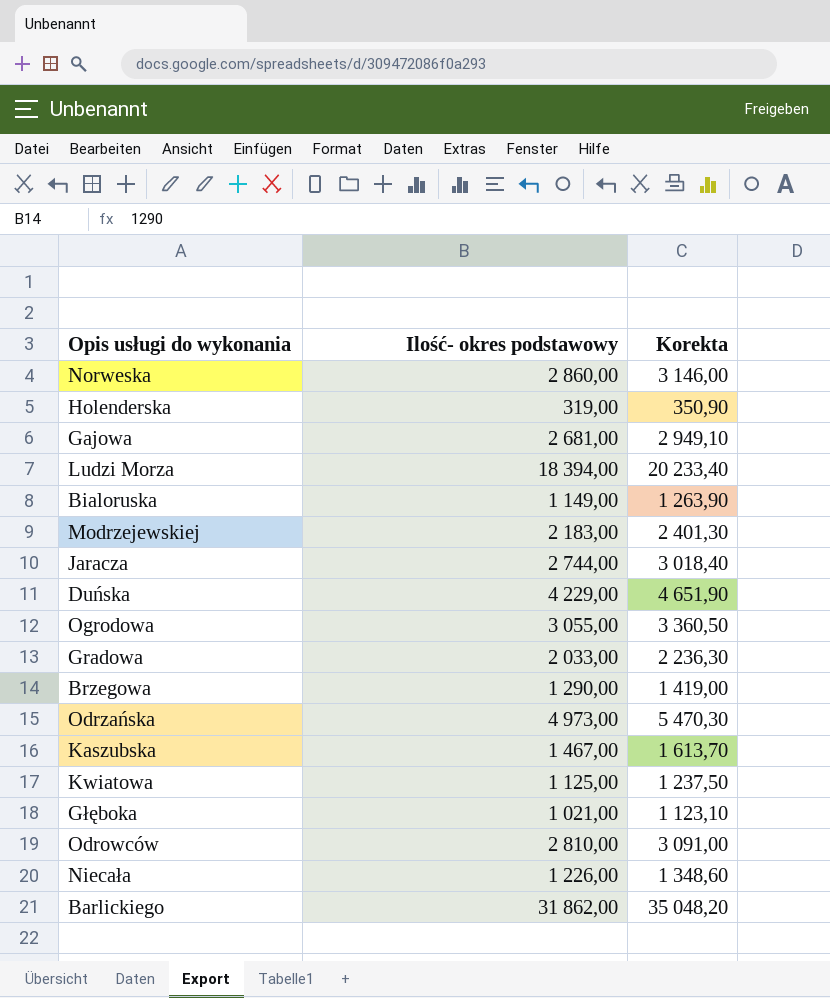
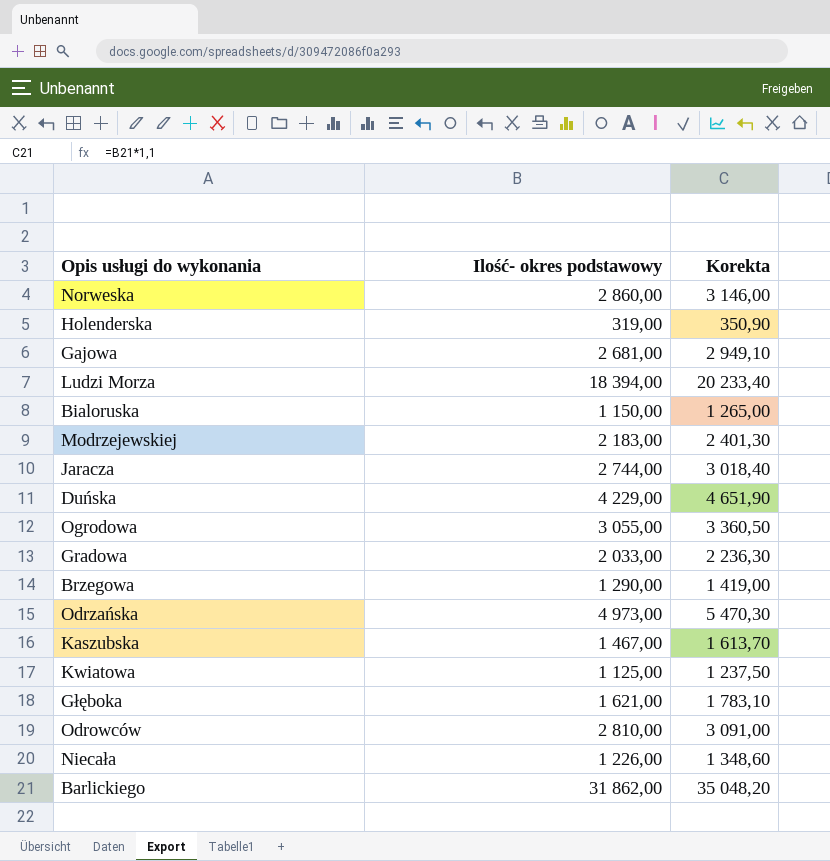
Bialoruska | Ilość- okres podstawowy: 1 149,00 -> 1 150,00
Bialoruska | Korekta: 1 263,90 -> 1 265,00
Głęboka | Ilość- okres podstawowy: 1 021,00 -> 1 621,00
Głęboka | Korekta: 1 123,10 -> 1 783,10

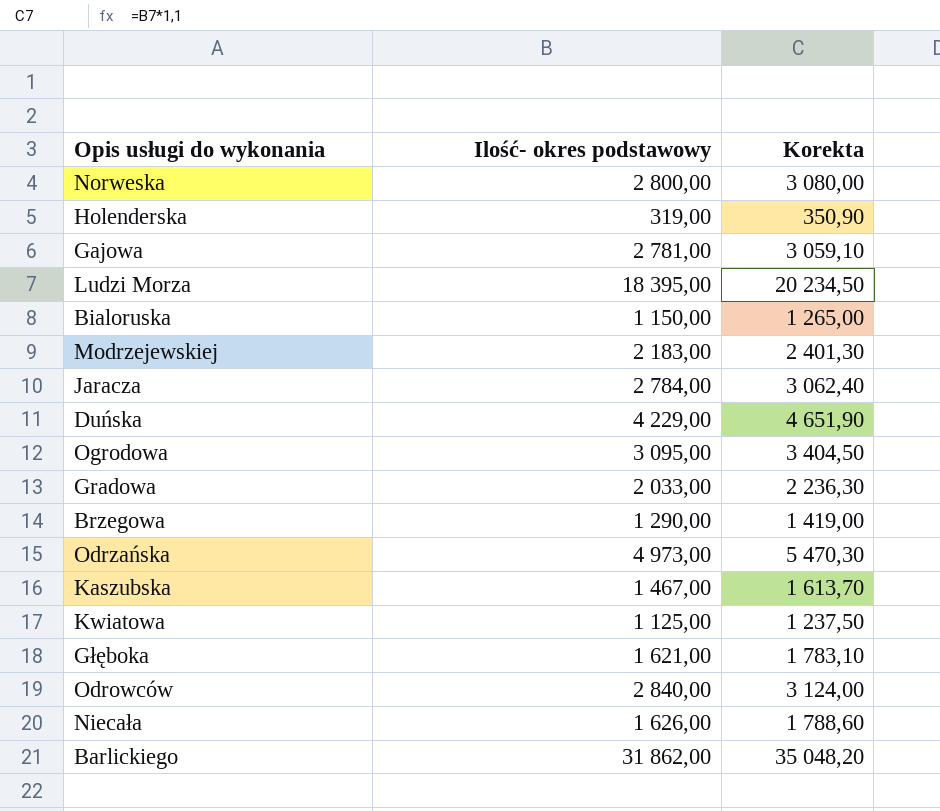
Norweska | Ilość- okres podstawowy: 2 860,00 -> 2 800,00
Norweska | Korekta: 3 146,00 -> 3 080,00
Gajowa | Ilość- okres podstawowy: 2 681,00 -> 2 781,00
Gajowa | Korekta: 2 949,10 -> 3 059,10
Ludzi Morza | Ilość- okres podstawowy: 18 394,00 -> 18 395,00
Ludzi Morza | Korekta: 20 233,40 -> 20 234,50
Jaracza | Ilość- okres podstawowy: 2 744,00 -> 2 784,00
Jaracza | Korekta: 3 018,40 -> 3 062,40
Ogrodowa | Ilość- okres podstawowy: 3 055,00 -> 3 095,00
Ogrodowa | Korekta: 3 360,50 -> 3 404,50
Odrowców | Ilość- okres podstawowy: 2 810,00 -> 2 840,00
Odrowców | Korekta: 3 091,00 -> 3 124,00
Niecała | Ilość- okres podstawowy: 1 226,00 -> 1 626,00
Niecała | Korekta: 1 348,60 -> 1 788,60

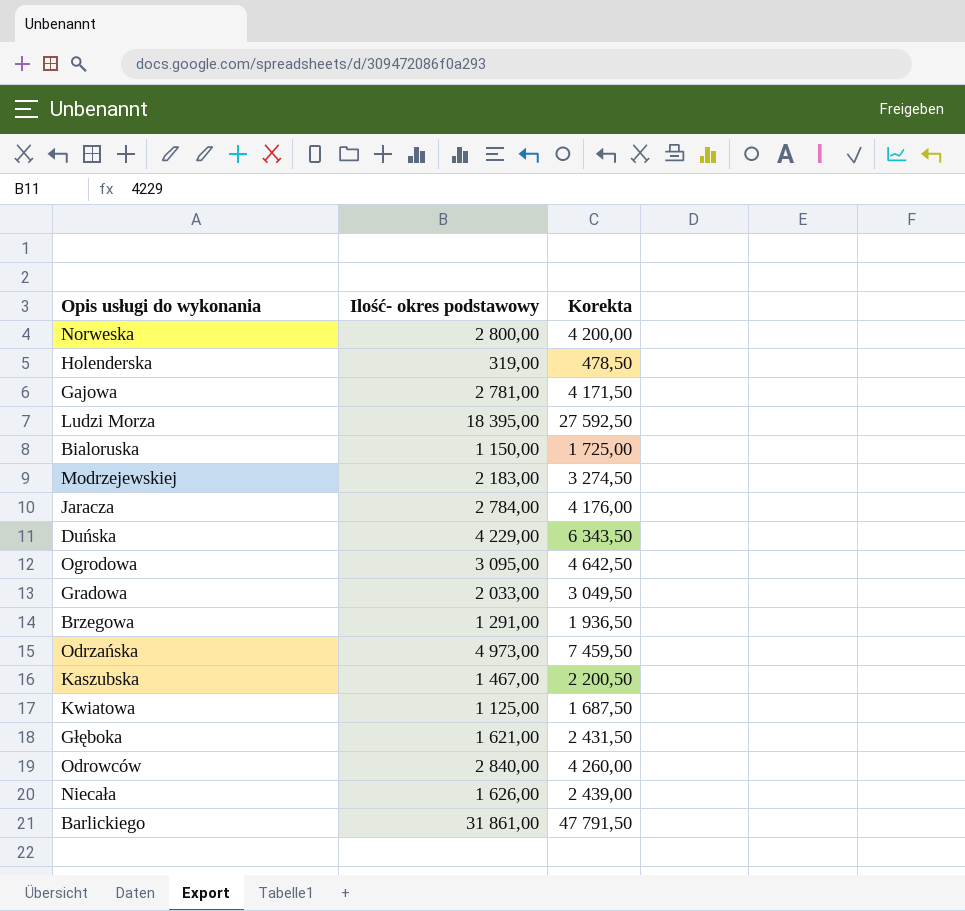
column Korekta | formula: [Ilość- okres podstawowy] * 1,1 -> [Ilość- okres podstawowy] * 1,5
Brzegowa | Ilość- okres podstawowy: 1 290,00 -> 1 291,00
Barlickiego | Ilość- okres podstawowy: 31 862,00 -> 31 861,00

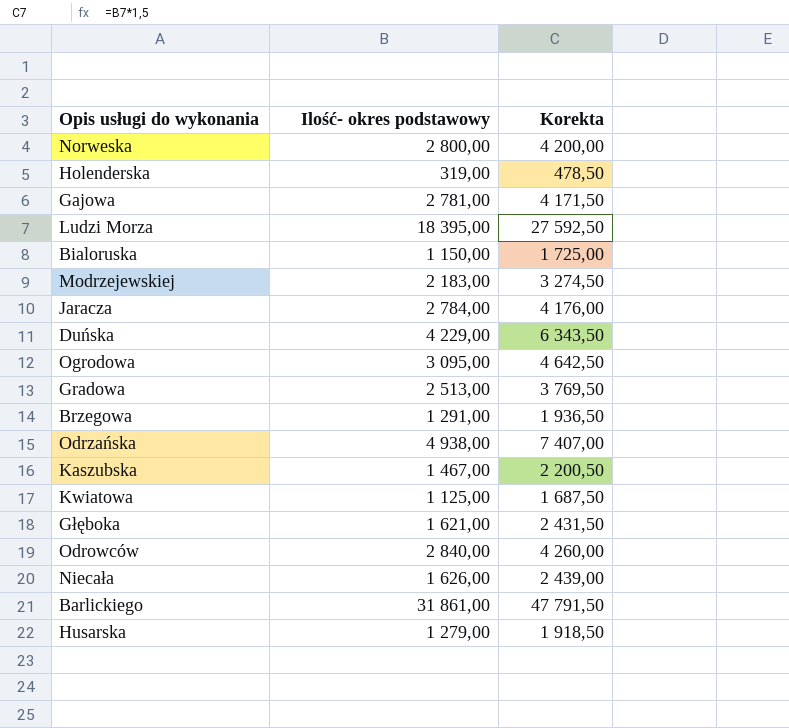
Gradowa | Ilość- okres podstawowy: 2 033,00 -> 2 513,00
Gradowa | Korekta: 3 049,50 -> 3 769,50
Odrzańska | Ilość- okres podstawowy: 4 973,00 -> 4 938,00
Odrzańska | Korekta: 7 459,50 -> 7 407,00
row Husarska: none -> 1 279,00 | 1 918,50

